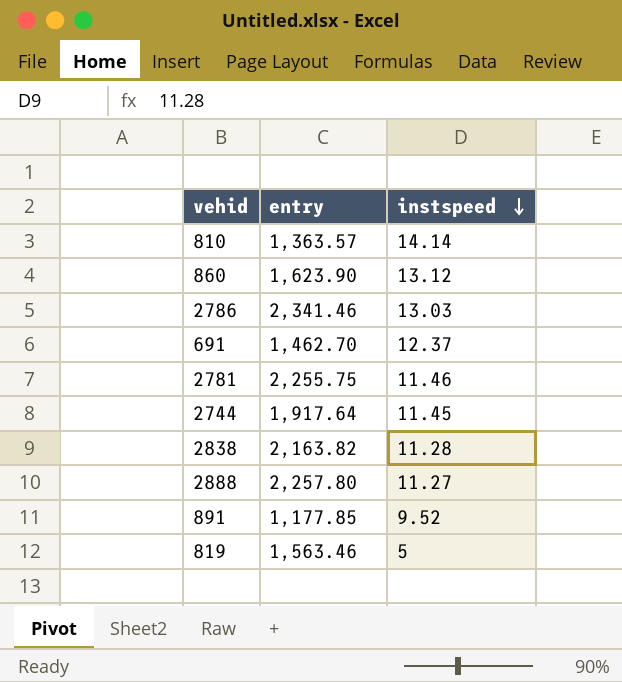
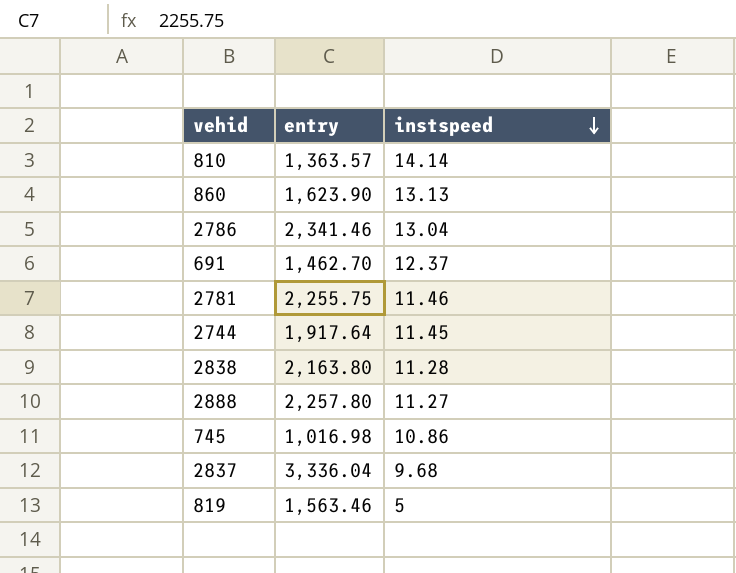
row 891: 1,177.85 | 9.52 -> none
860 | instspeed: 13.12 -> 13.13
2786 | instspeed: 13.03 -> 13.04
2838 | entry: 2,163.82 -> 2,163.80
row 745: none -> 1,016.98 | 10.86
row 2837: none -> 3,336.04 | 9.68

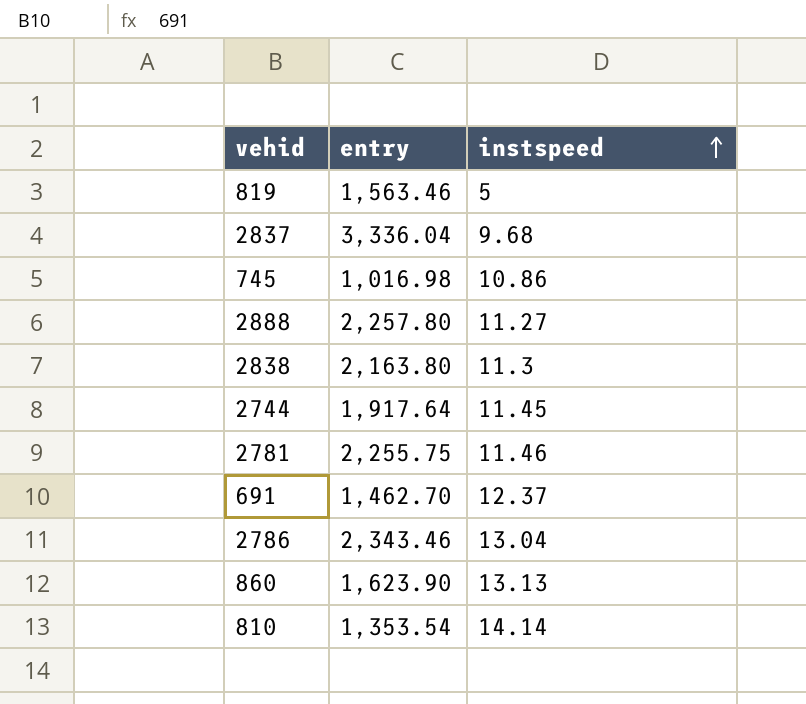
row order: instspeed descending -> instspeed ascending
2838 | instspeed: 11.28 -> 11.3
2786 | entry: 2,341.46 -> 2,343.46
810 | entry: 1,363.57 -> 1,353.54

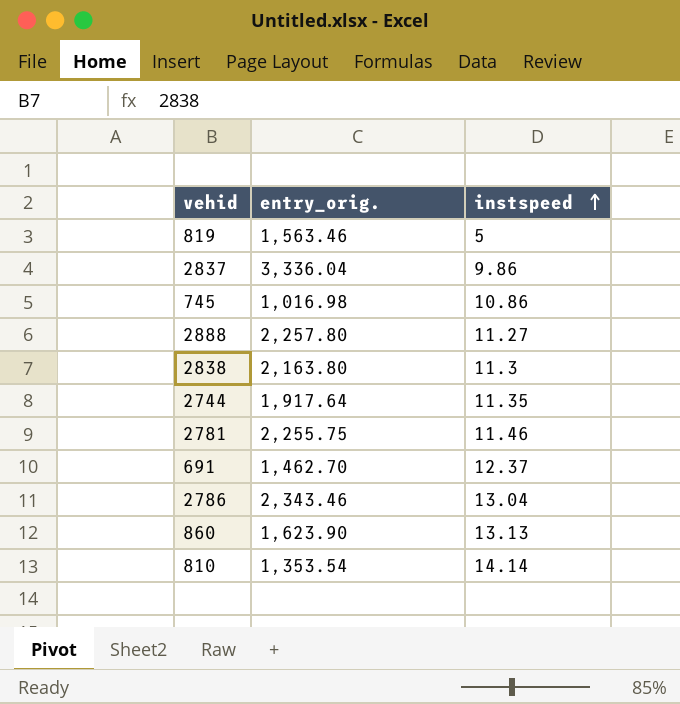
column name: entry -> entry_orig.
2837 | instspeed: 9.68 -> 9.86
2744 | instspeed: 11.45 -> 11.35

